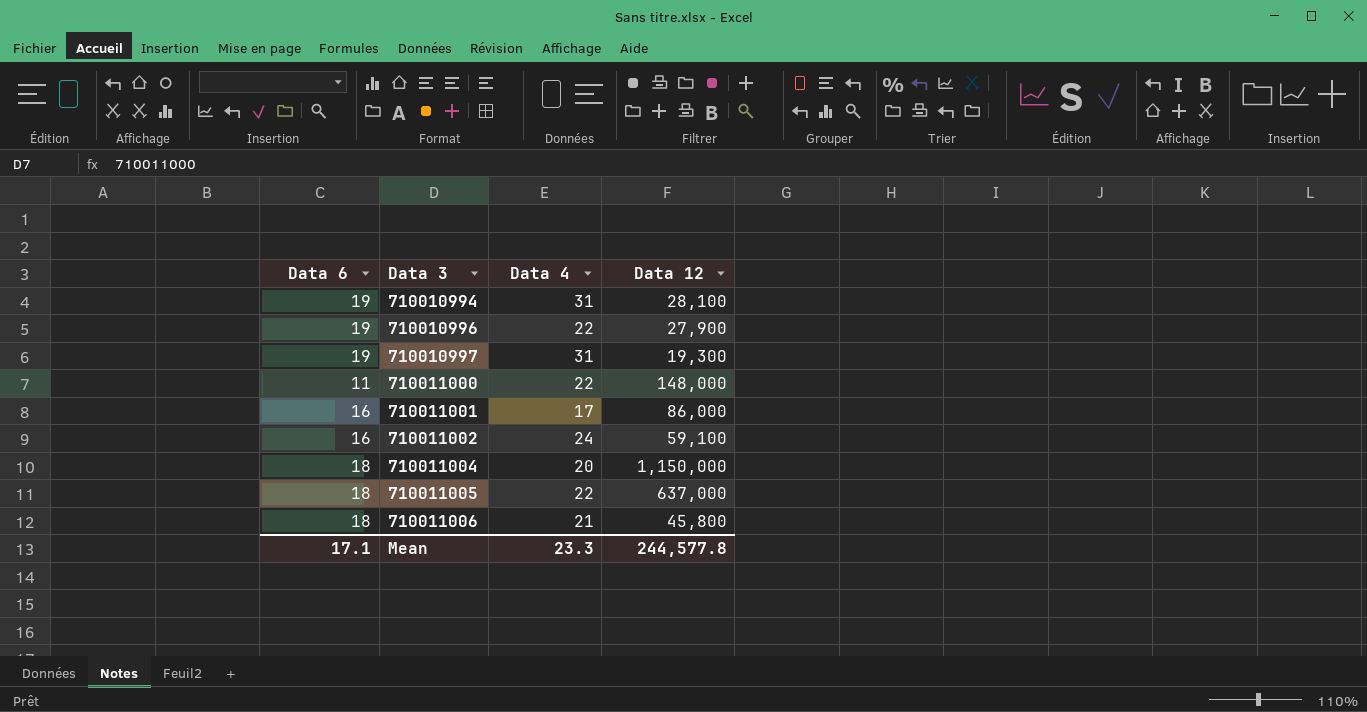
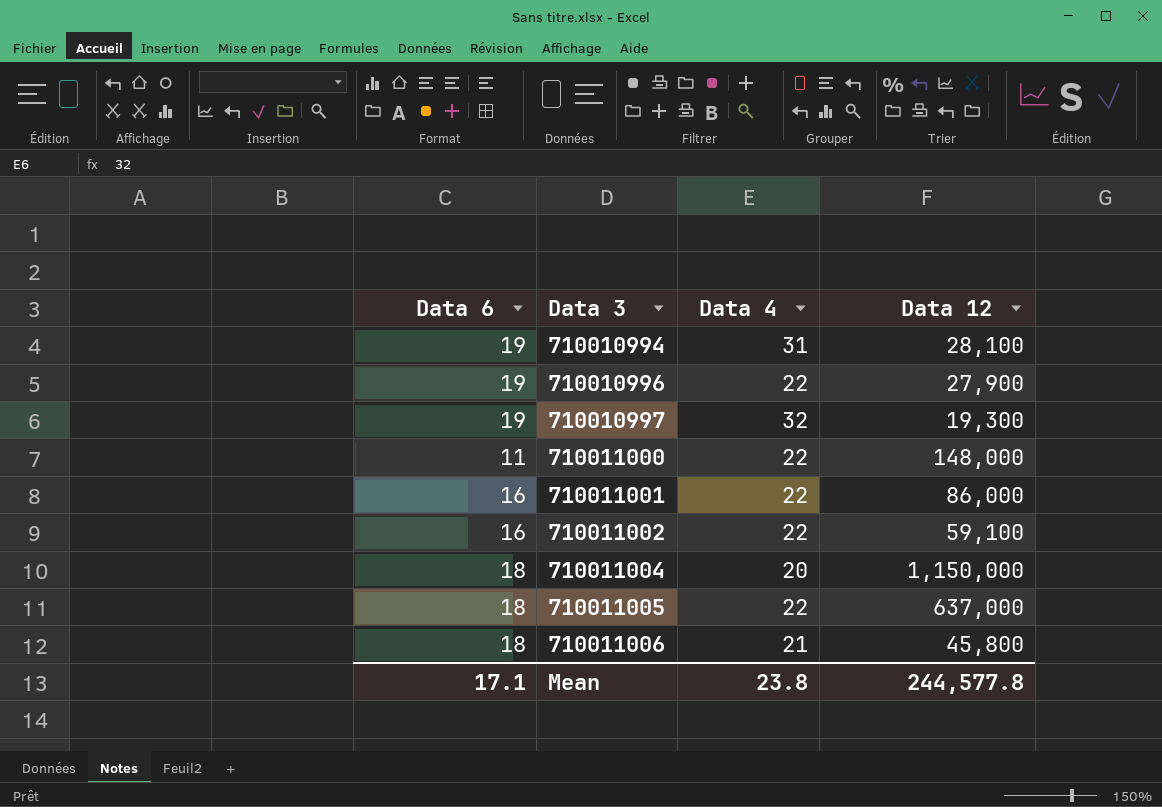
710010997 | Data 4: 31 -> 32
710011001 | Data 4: 17 -> 22
710011002 | Data 4: 24 -> 22
Mean | Data 4: 23.3 -> 23.8

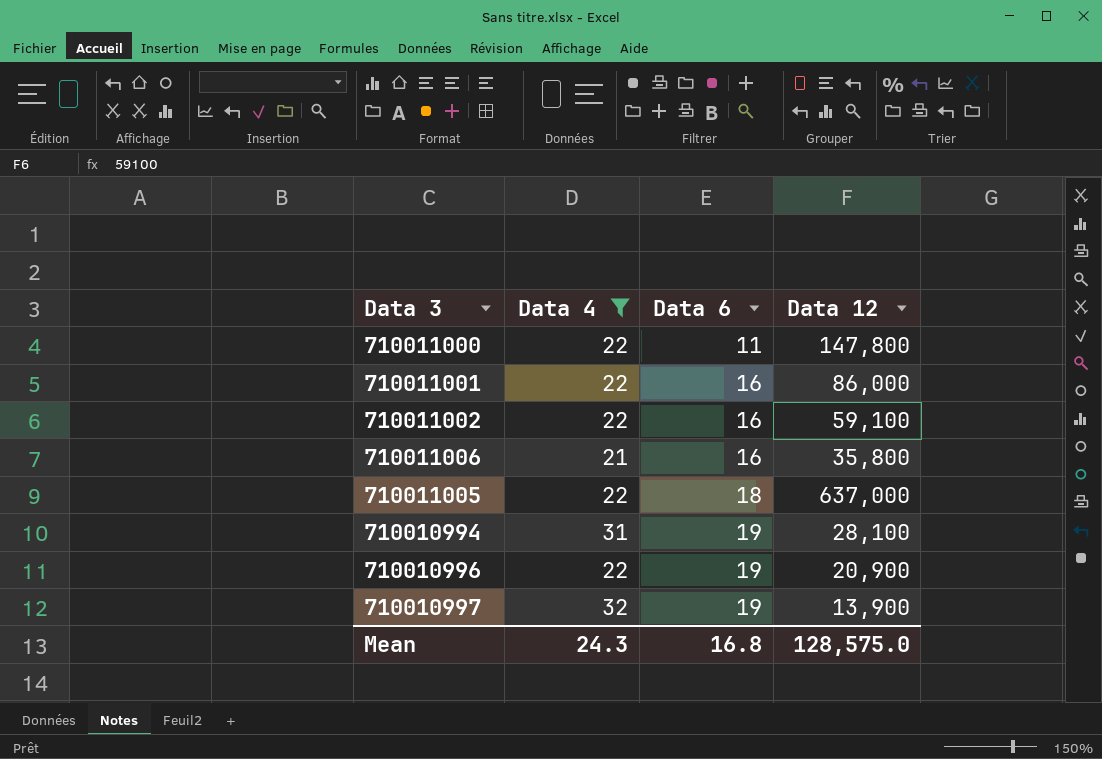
filter: none -> Data 4 != 20
row order: Data 3 ascending -> Data 6 ascending
column Data 6 | position: 1 -> 3
710011000 | Data 12: 148,000 -> 147,800
710011006 | Data 6: 18 -> 16
710011006 | Data 12: 45,800 -> 35,800
710010996 | Data 12: 27,900 -> 20,900
710010997 | Data 12: 19,300 -> 13,900
Mean | Data 4: 23.8 -> 24.3
Mean | Data 6: 17.1 -> 16.8
Mean | Data 12: 244,577.8 -> 128,575.0

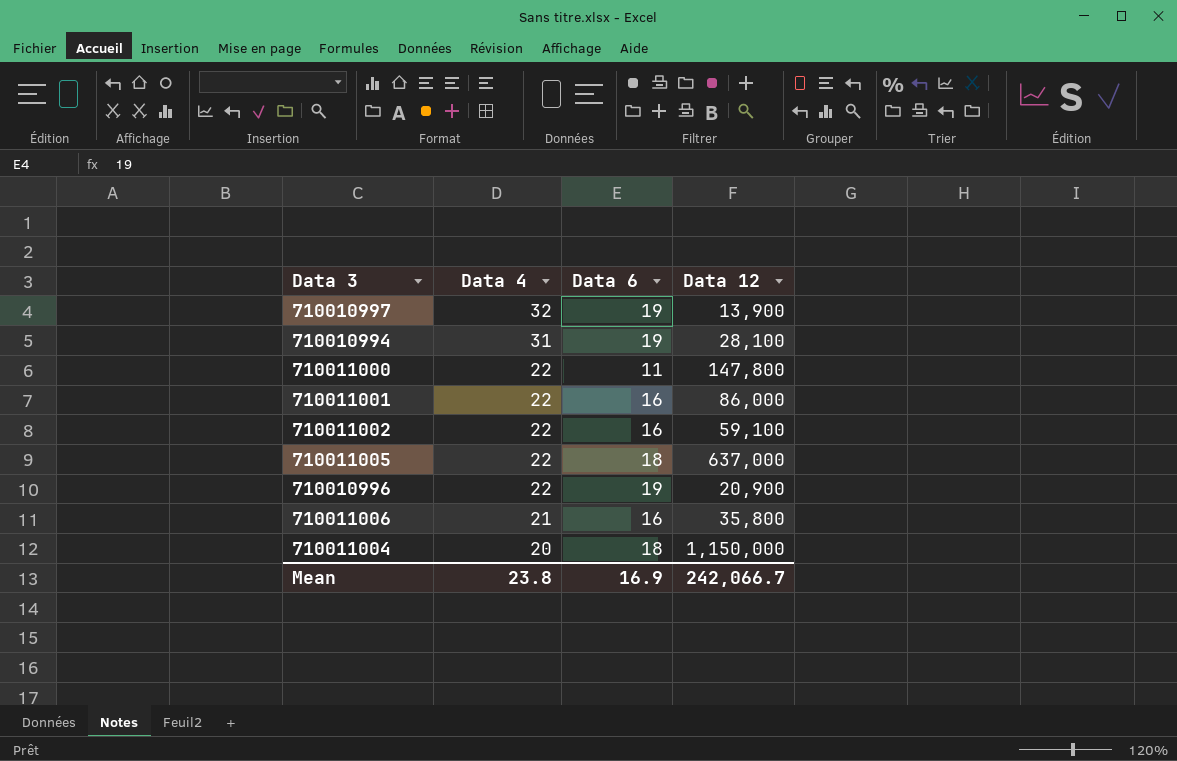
filter: Data 4 != 20 -> none
row order: Data 6 ascending -> Data 4 descending
Mean | Data 4: 24.3 -> 23.8
Mean | Data 6: 16.8 -> 16.9
Mean | Data 12: 128,575.0 -> 242,066.7

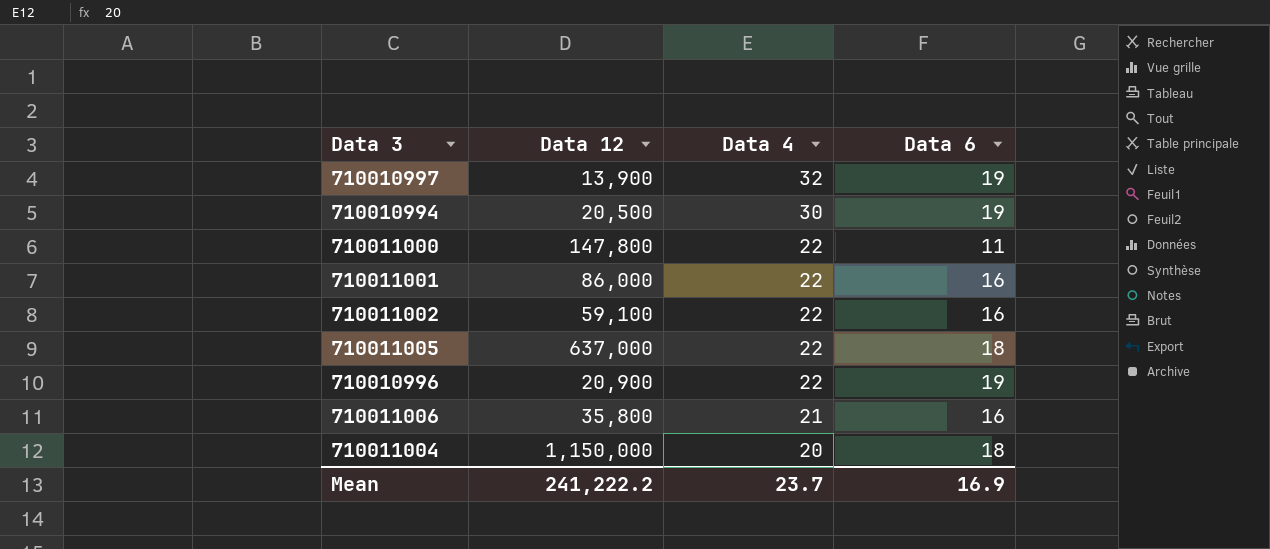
column Data 12 | position: 4 -> 2
710010994 | Data 12: 28,100 -> 20,500
710010994 | Data 4: 31 -> 30
Mean | Data 12: 242,066.7 -> 241,222.2
Mean | Data 4: 23.8 -> 23.7

